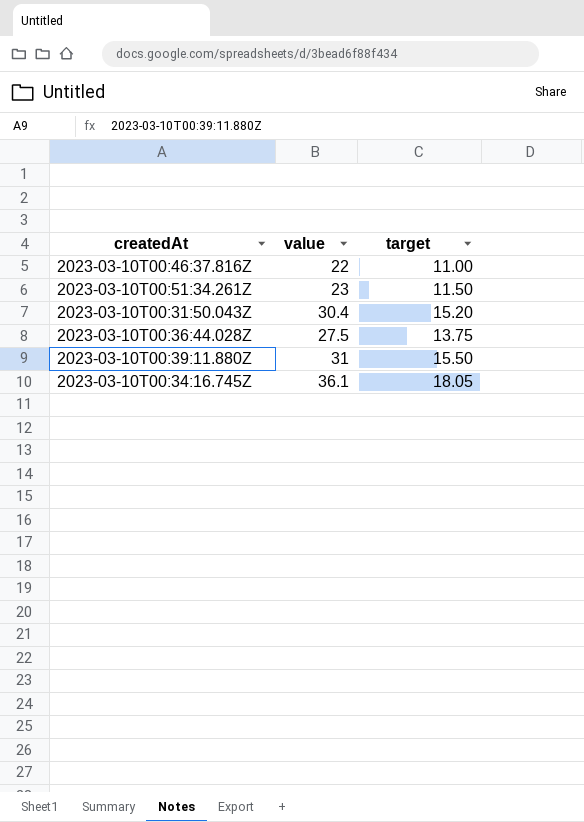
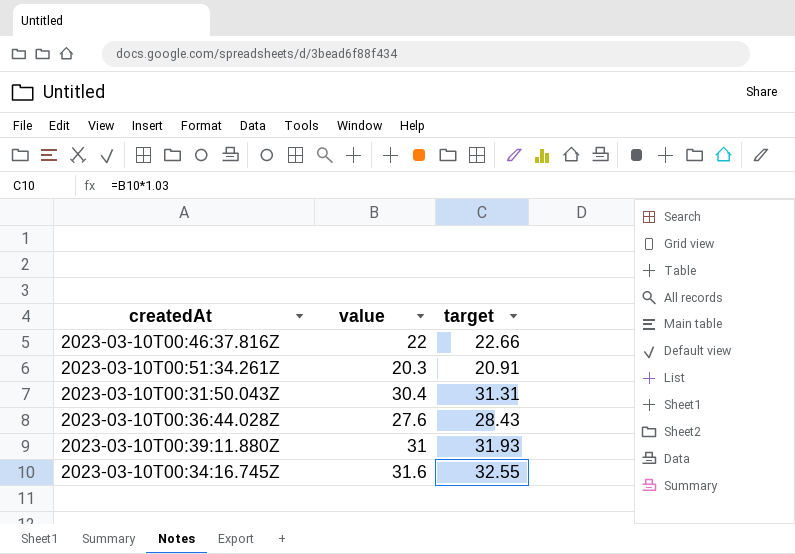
column target | formula: [value] * 0.5 -> [value] * 1.03
2023-03-10T00:51:34.261Z | value: 23 -> 20.3
2023-03-10T00:36:44.028Z | value: 27.5 -> 27.6
2023-03-10T00:34:16.745Z | value: 36.1 -> 31.6

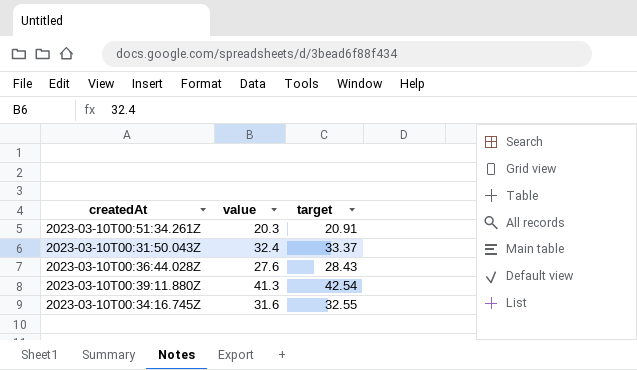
row 2023-03-10T00:46:37.816Z: 22 | 22.66 -> none
2023-03-10T00:31:50.043Z | value: 30.4 -> 32.4
2023-03-10T00:31:50.043Z | target: 31.31 -> 33.37
2023-03-10T00:39:11.880Z | value: 31 -> 41.3
2023-03-10T00:39:11.880Z | target: 31.93 -> 42.54

